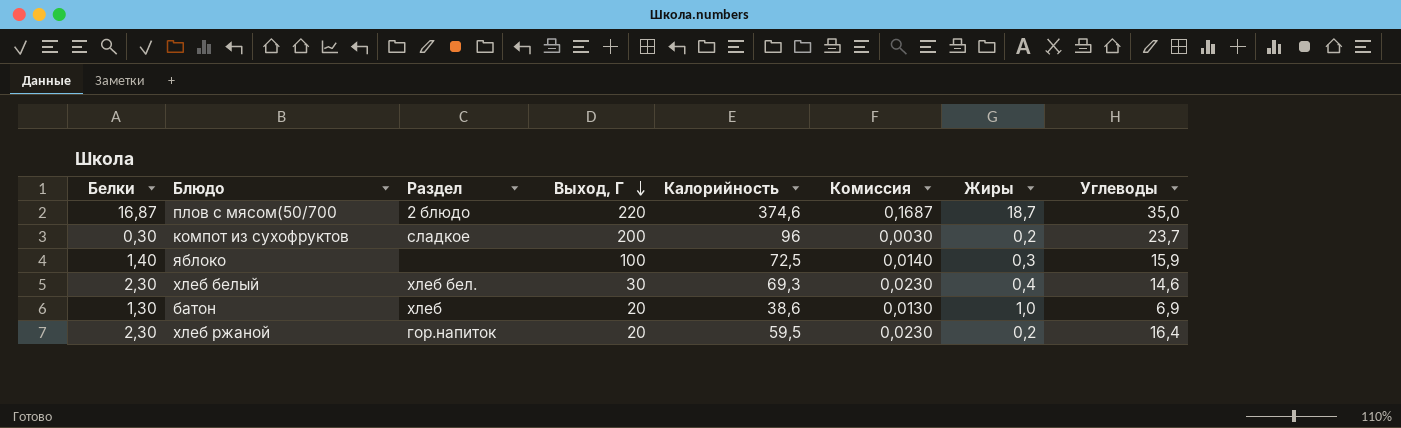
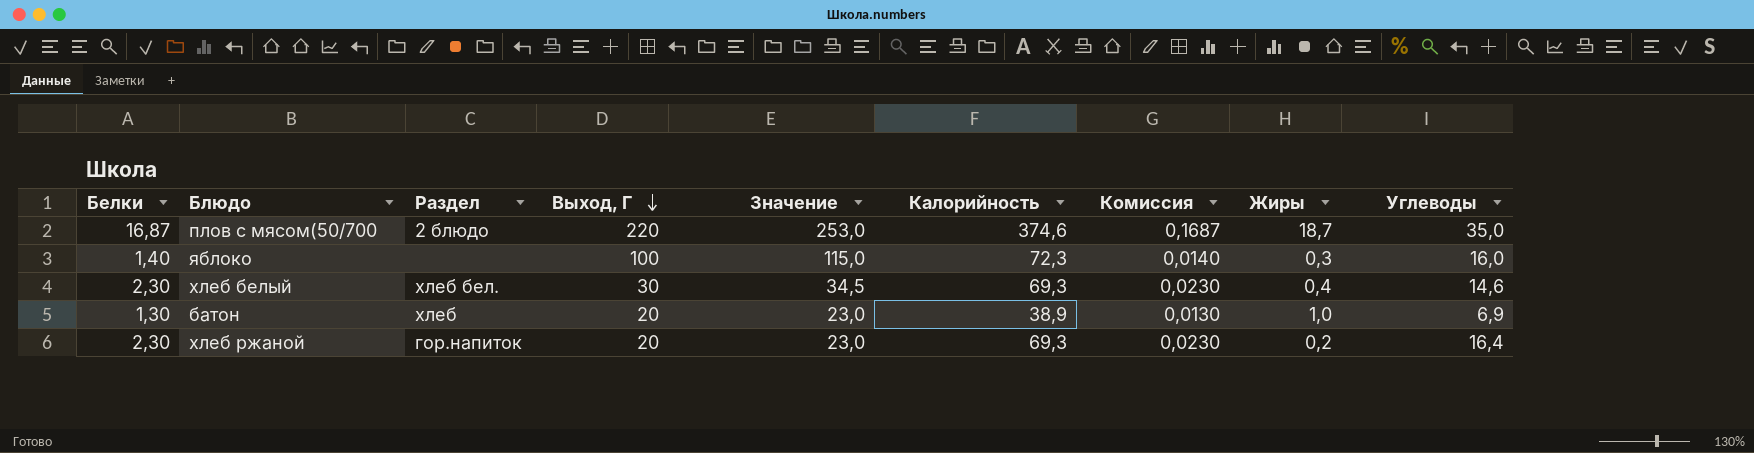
column Значение | formula: none -> [Выход, Г] * 1,15
row компот из сухофруктов: 0,30 | сладкое | 200 | 96 | 0,0030 | 0,2 | 23,7 -> none
яблоко | Калорийность: 72,5 -> 72,3
яблоко | Углеводы: 15,9 -> 16,0
батон | Калорийность: 38,6 -> 38,9
хлеб ржаной | Калорийность: 59,5 -> 69,3

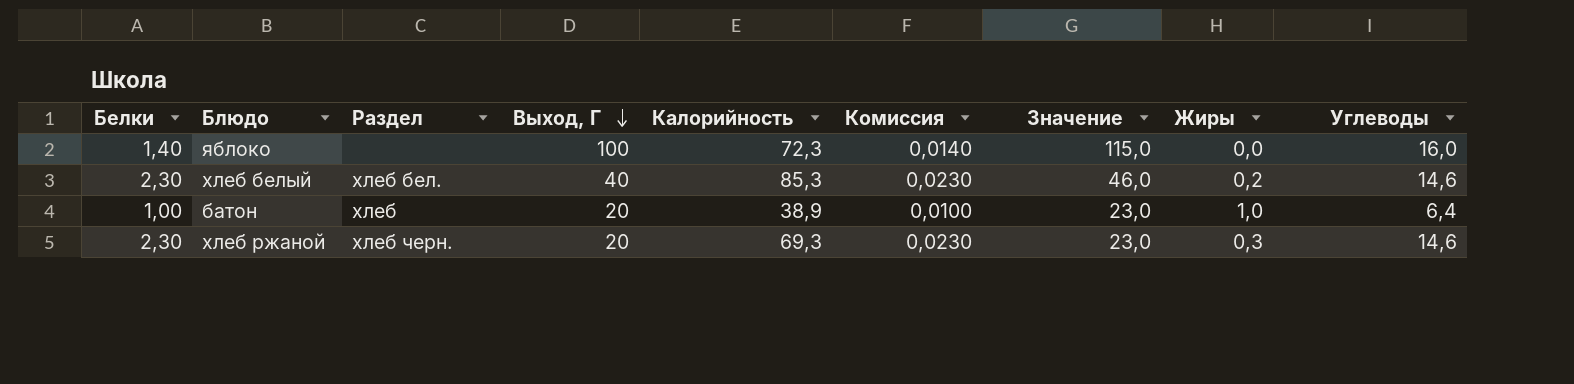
column Значение | position: 5 -> 7
row плов с мясом(50/700: 16,87 | 2 блюдо | 220 | 253,0 | 374,6 | 0,1687 | 18,7 | 35,0 -> none
яблоко | Жиры: 0,3 -> 0,0
хлеб белый | Выход, Г: 30 -> 40
хлеб белый | Калорийность: 69,3 -> 85,3
хлеб белый | Значение: 34,5 -> 46,0
хлеб белый | Жиры: 0,4 -> 0,2
батон | Белки: 1,30 -> 1,00
батон | Комиссия: 0,0130 -> 0,0100
батон | Углеводы: 6,9 -> 6,4
хлеб ржаной | Раздел: гор.напиток -> хлеб черн.
хлеб ржаной | Жиры: 0,2 -> 0,3
хлеб ржаной | Углеводы: 16,4 -> 14,6

